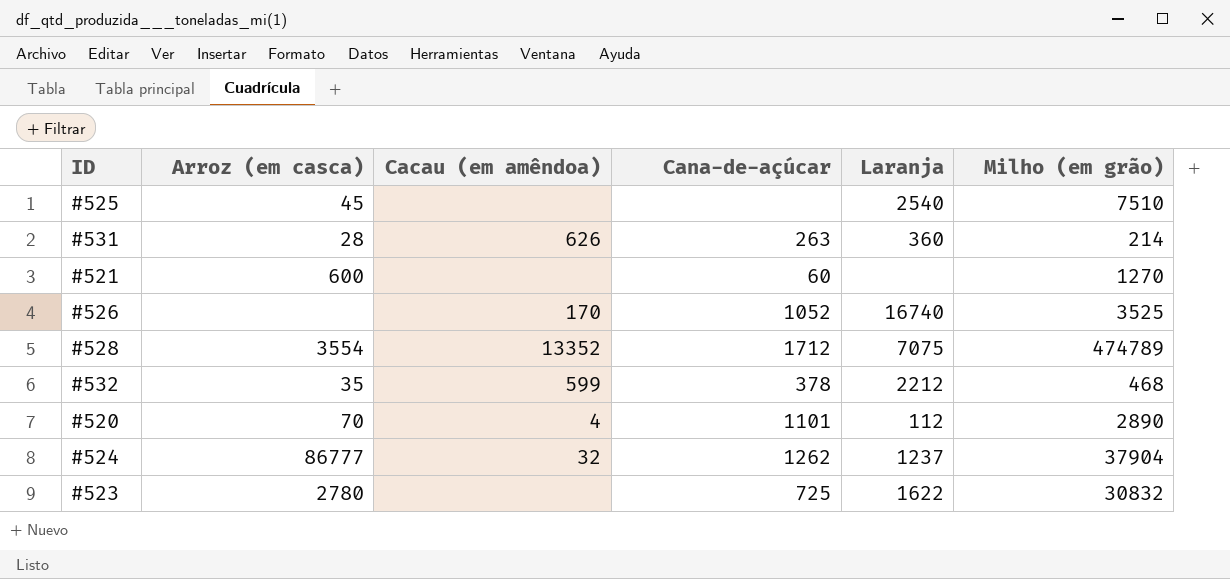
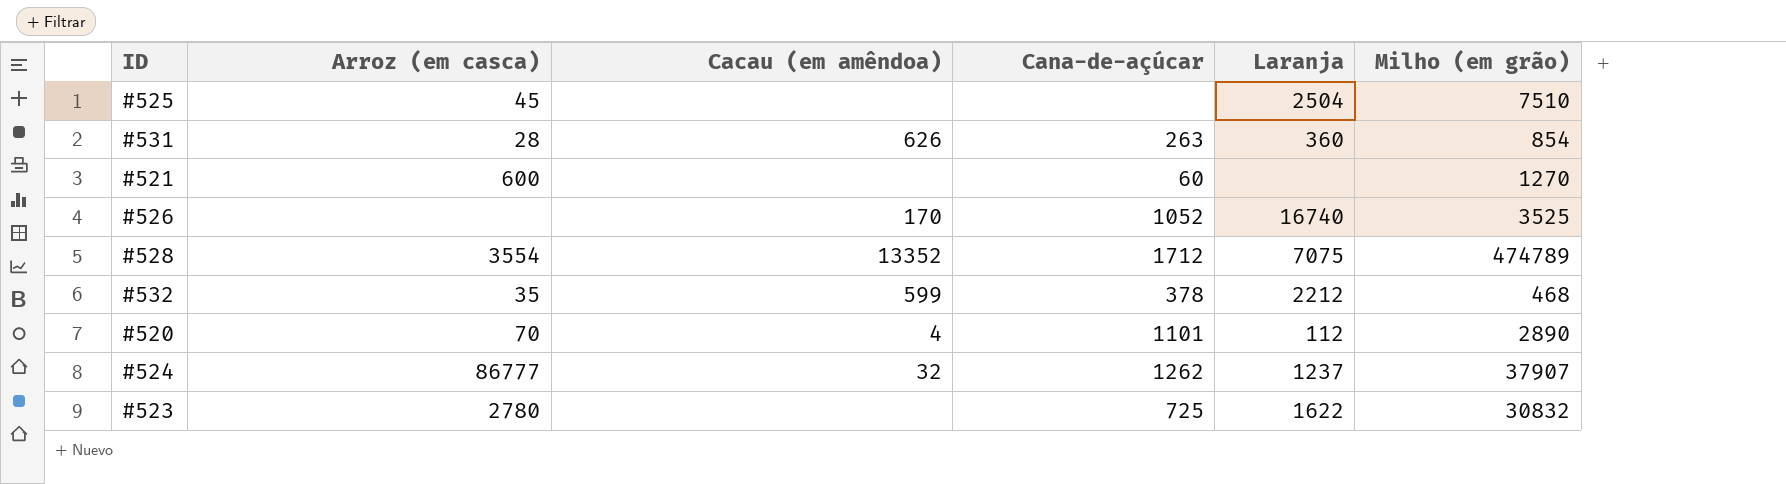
#525 | Laranja: 2540 -> 2504
#531 | Milho (em grão): 214 -> 854
#524 | Milho (em grão): 37904 -> 37907

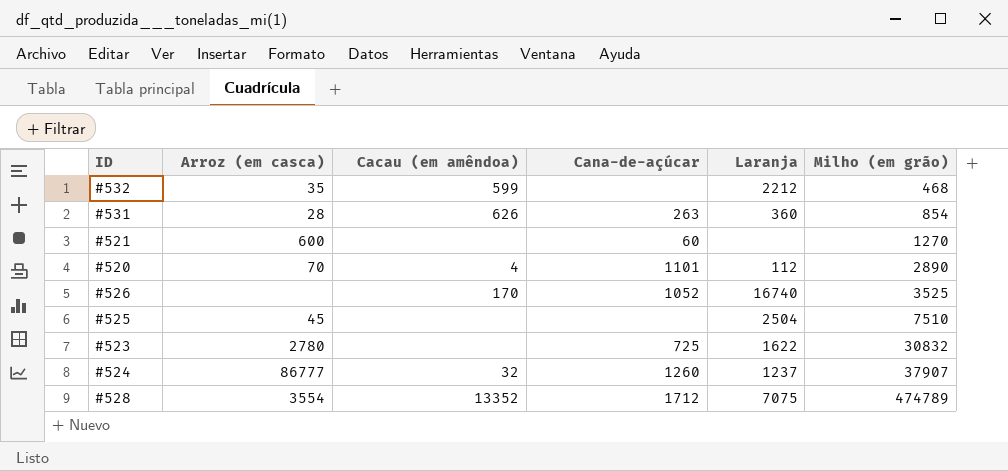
row order: none -> Milho (em grão) ascending
#532 | Cana-de-açúcar: 378 -> none
#524 | Cana-de-açúcar: 1262 -> 1260

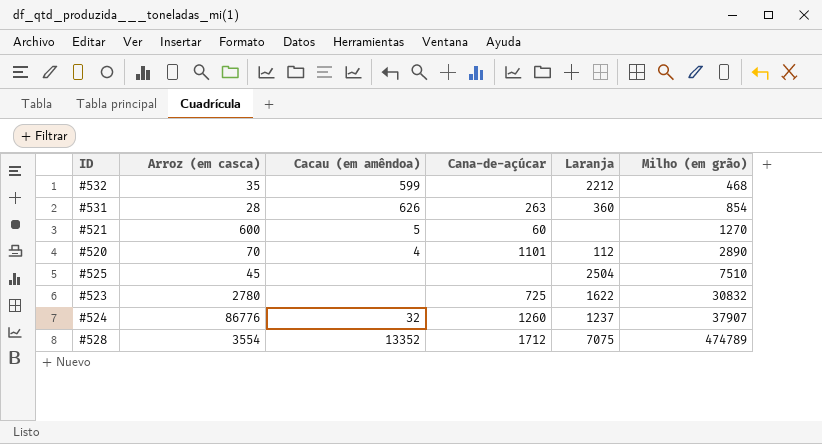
row #526: none | 170 | 1052 | 16740 | 3525 -> none
#521 | Cacau (em amêndoa): none -> 5
#524 | Arroz (em casca): 86777 -> 86776

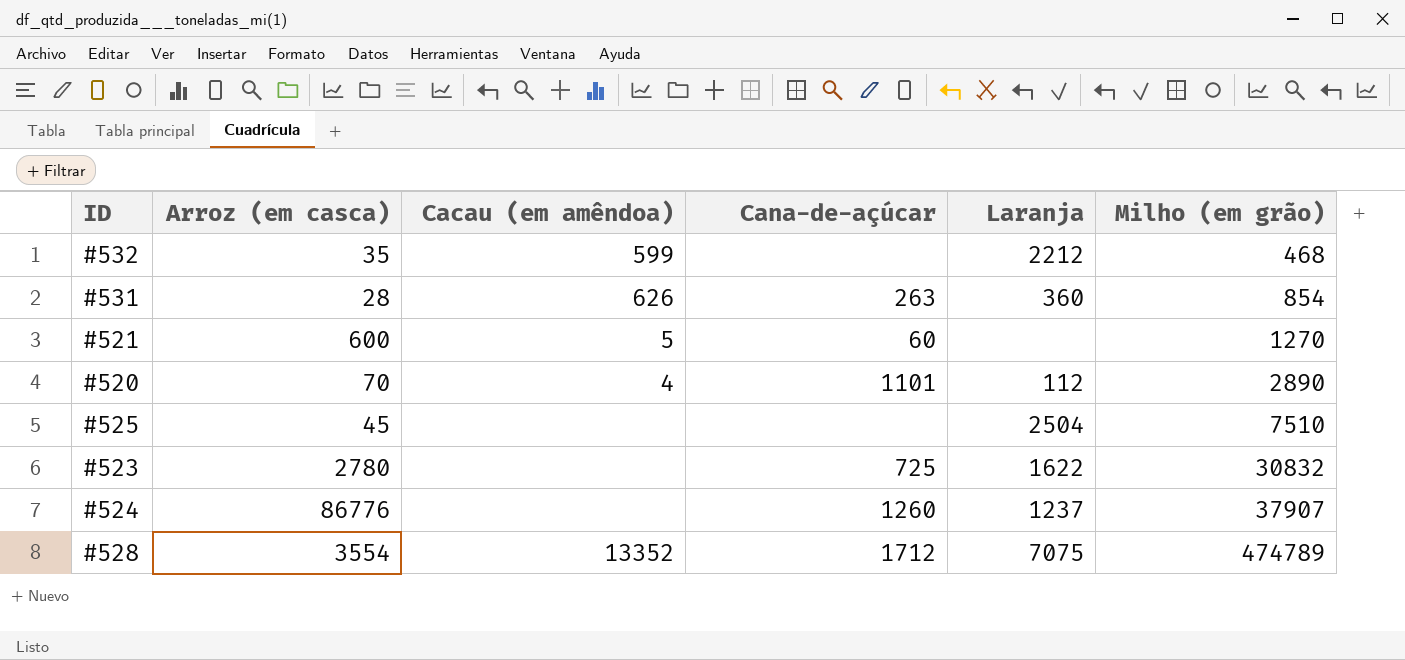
#524 | Cacau (em amêndoa): 32 -> none

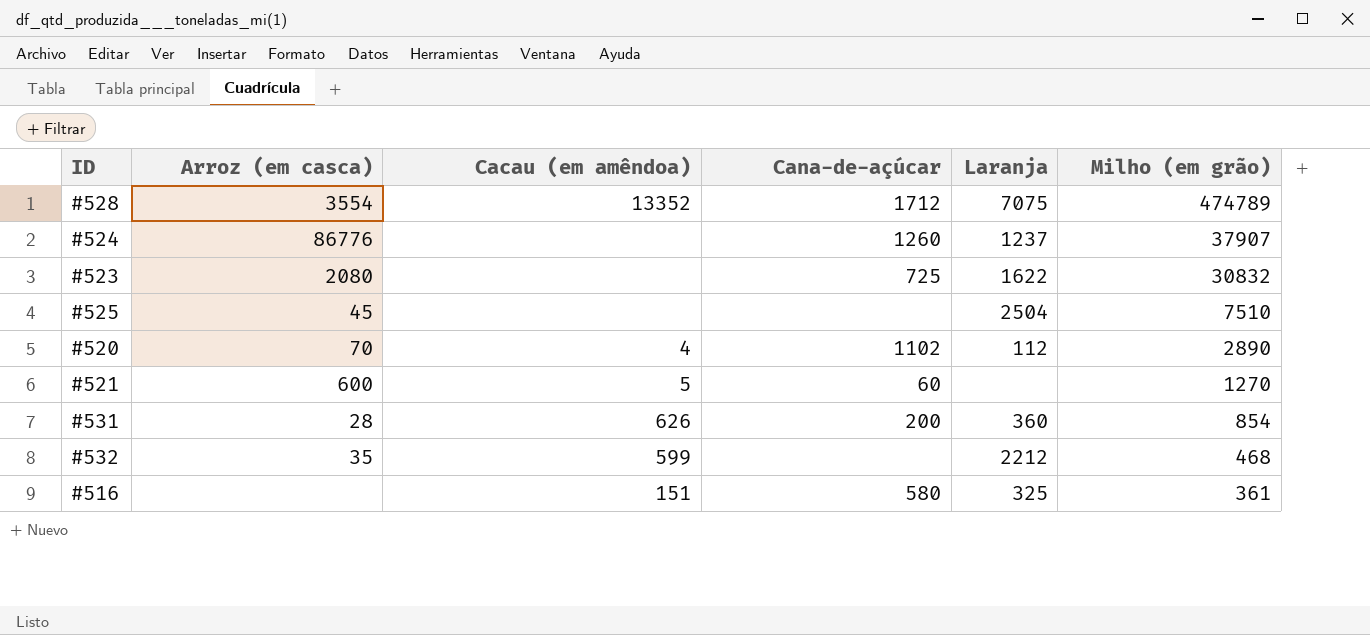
row order: Milho (em grão) ascending -> Milho (em grão) descending
#523 | Arroz (em casca): 2780 -> 2080
#520 | Cana-de-açúcar: 1101 -> 1102
#531 | Cana-de-açúcar: 263 -> 200
row #516: none -> none | 151 | 580 | 325 | 361

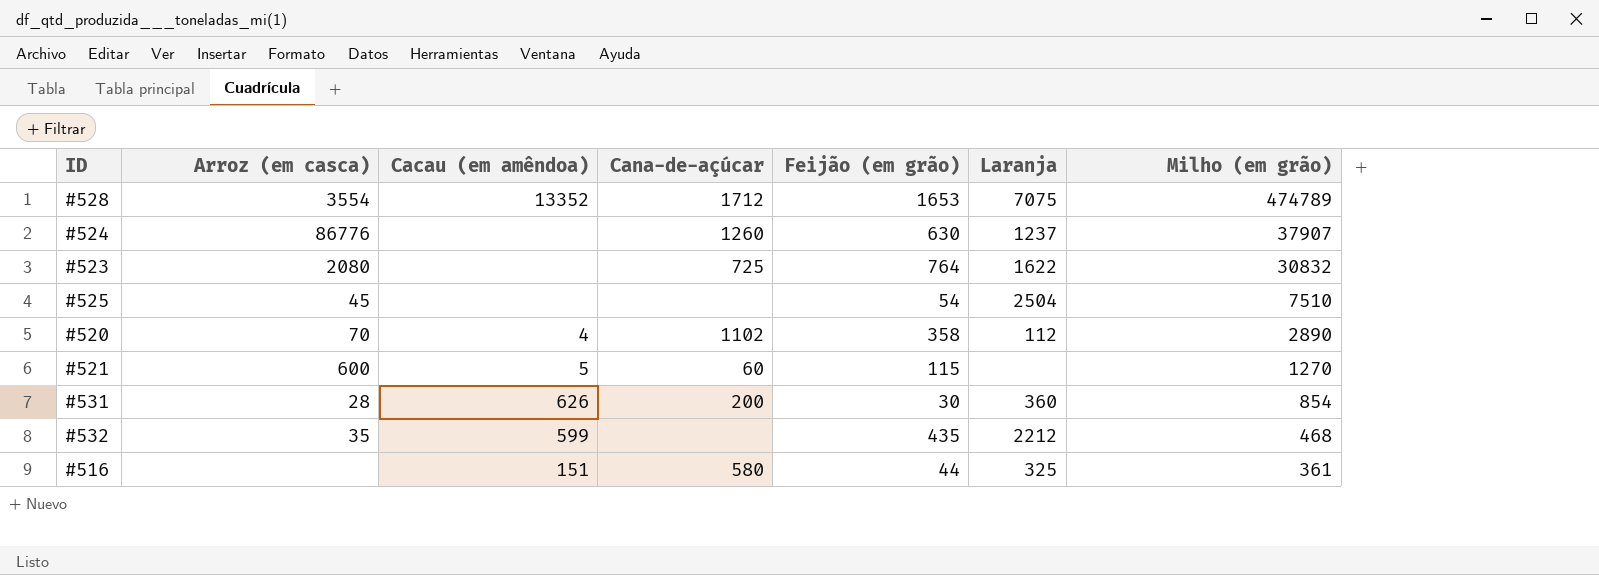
column Feijão (em grão) | position: none -> 5

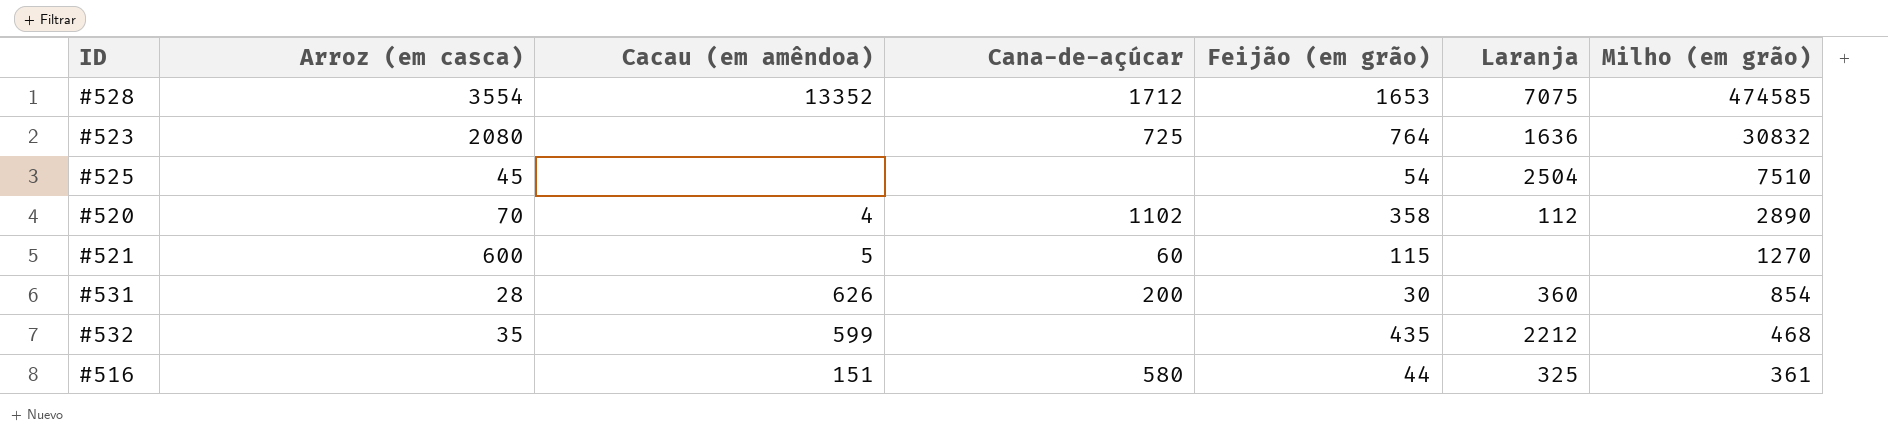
row #524: 86776 | none | 1260 | 630 | 1237 | 37907 -> none
#528 | Milho (em grão): 474789 -> 474585
#523 | Laranja: 1622 -> 1636

